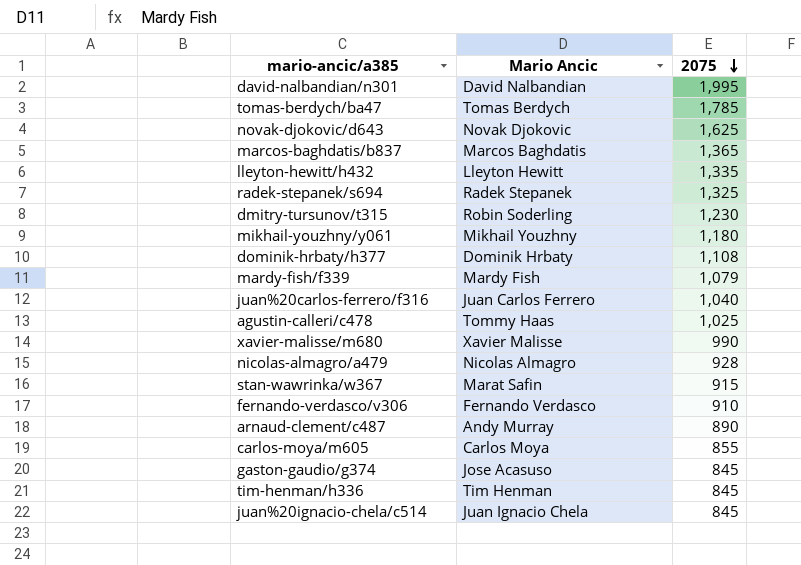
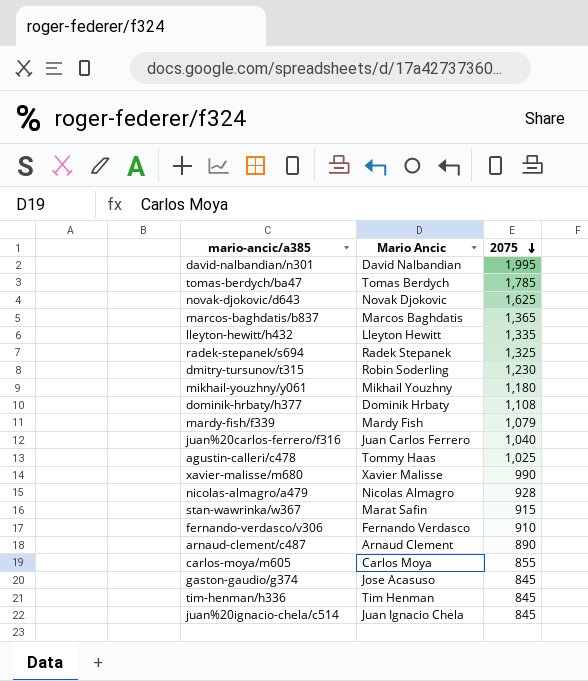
arnaud-clement/c487 | Mario Ancic: Andy Murray -> Arnaud Clement

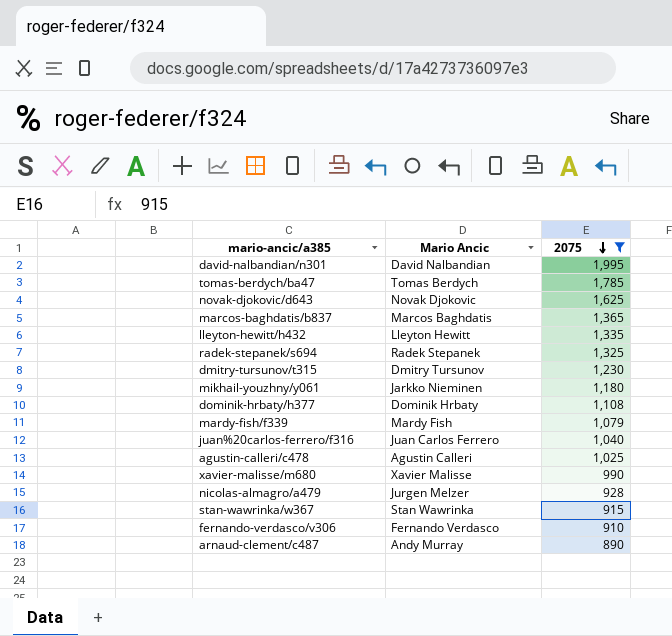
filter: none -> 2075 >= 890
dmitry-tursunov/t315 | Mario Ancic: Robin Soderling -> Dmitry Tursunov
mikhail-youzhny/y061 | Mario Ancic: Mikhail Youzhny -> Jarkko Nieminen
agustin-calleri/c478 | Mario Ancic: Tommy Haas -> Agustin Calleri
nicolas-almagro/a479 | Mario Ancic: Nicolas Almagro -> Jurgen Melzer
stan-wawrinka/w367 | Mario Ancic: Marat Safin -> Stan Wawrinka
arnaud-clement/c487 | Mario Ancic: Arnaud Clement -> Andy Murray

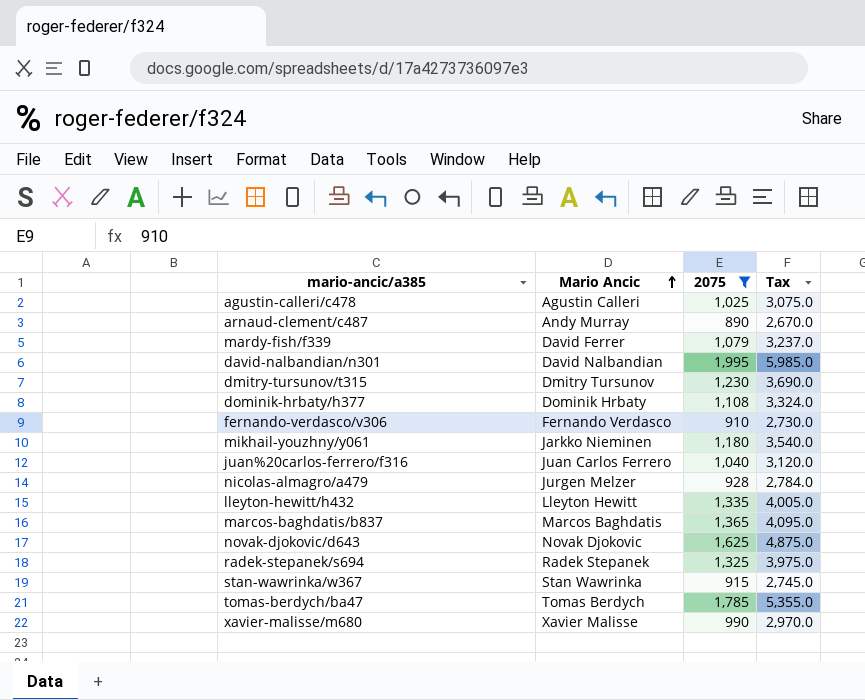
row order: 2075 descending -> Mario Ancic ascending
column Tax | formula: none -> [2075] * 3
mardy-fish/f339 | Mario Ancic: Mardy Fish -> David Ferrer

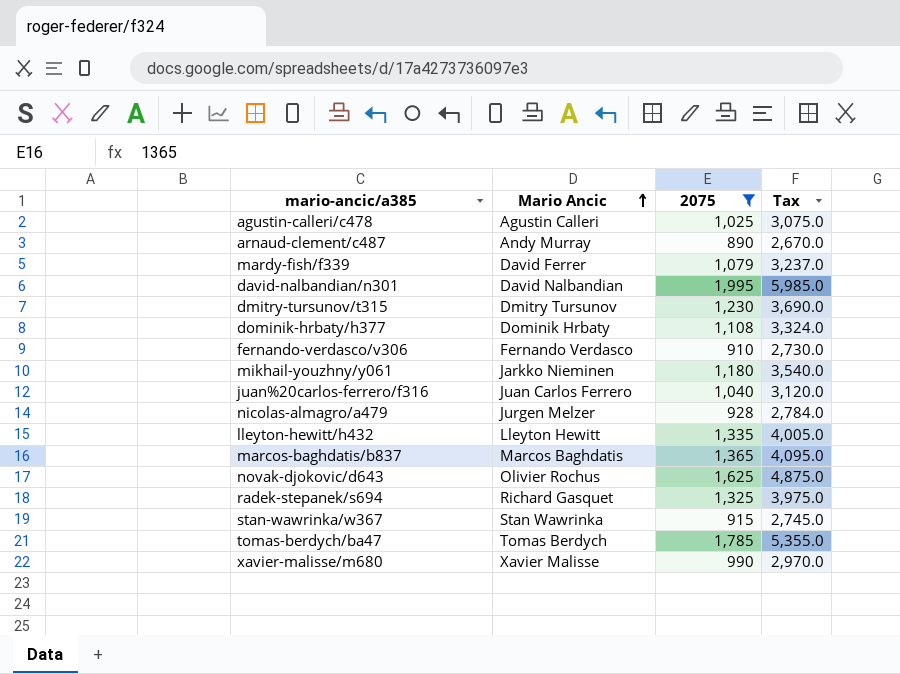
novak-djokovic/d643 | Mario Ancic: Novak Djokovic -> Olivier Rochus
radek-stepanek/s694 | Mario Ancic: Radek Stepanek -> Richard Gasquet

